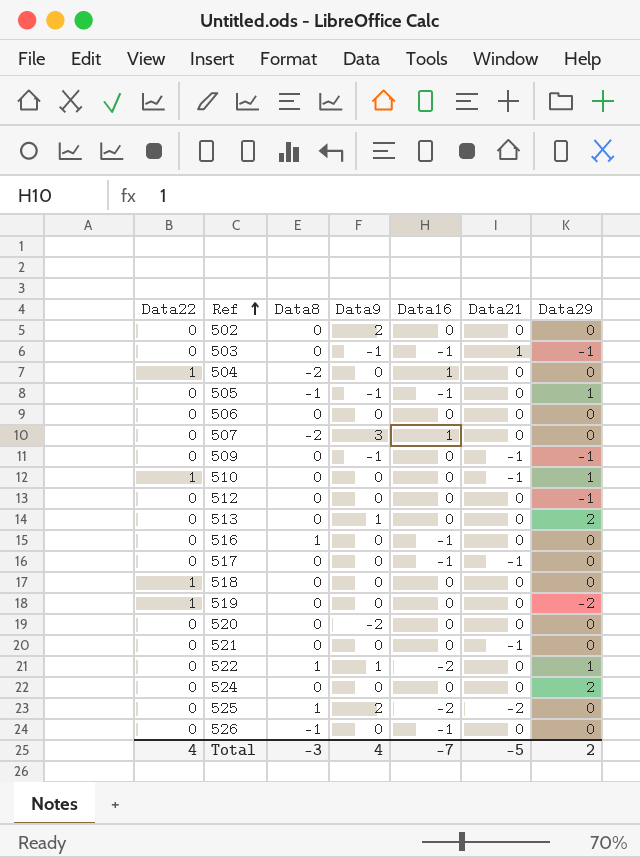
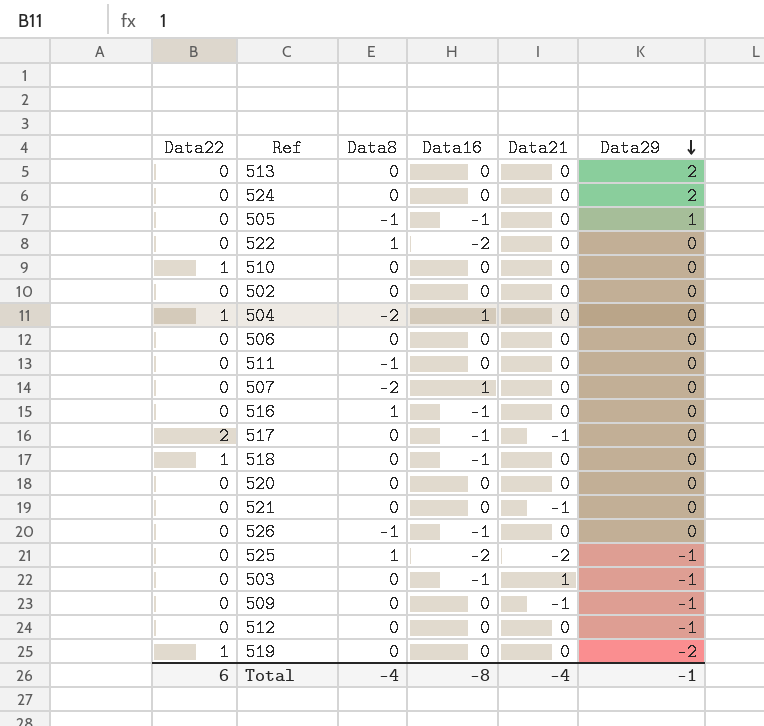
row order: Ref ascending -> Data29 descending
column Data9 | position: 4 -> none
522 | Data29: 1 -> 0
510 | Data21: -1 -> 0
510 | Data29: 1 -> 0
row 511: none -> 0 | -1 | 0 | 0 | 0
517 | Data22: 0 -> 2
518 | Data16: 0 -> -1
525 | Data29: 0 -> -1
Total | Data22: 4 -> 6
Total | Data8: -3 -> -4
Total | Data16: -7 -> -8
Total | Data21: -5 -> -4
Total | Data29: 2 -> -1

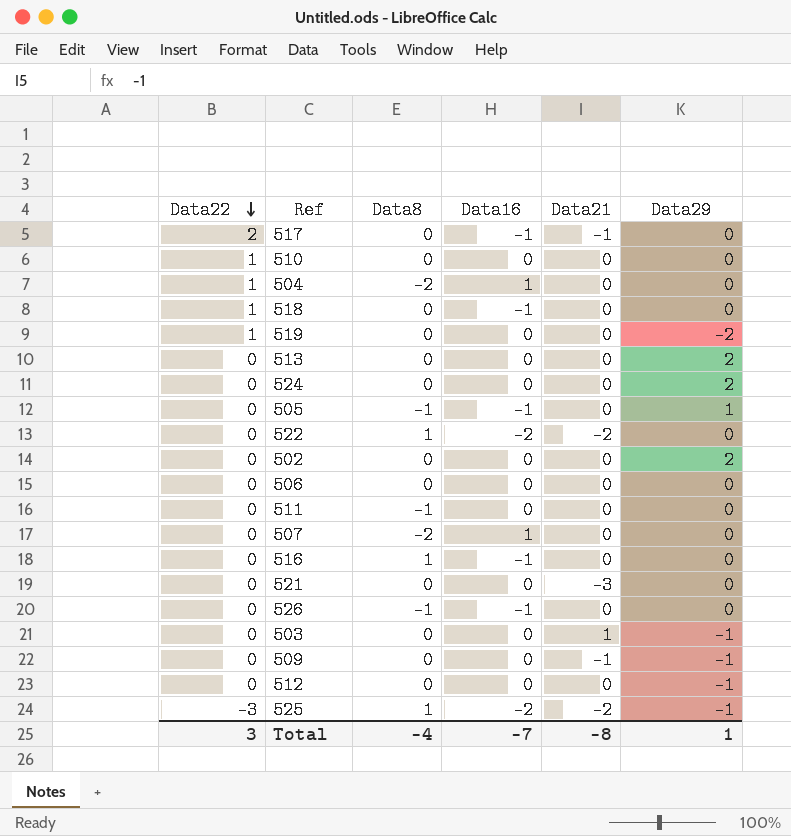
row order: Data29 descending -> Data22 descending
row 520: 0 | 0 | 0 | 0 | 0 -> none
522 | Data21: 0 -> -2
502 | Data29: 0 -> 2
521 | Data21: -1 -> -3
503 | Data16: -1 -> 0
525 | Data22: 0 -> -3
Total | Data22: 6 -> 3
Total | Data16: -8 -> -7
Total | Data21: -4 -> -8
Total | Data29: -1 -> 1

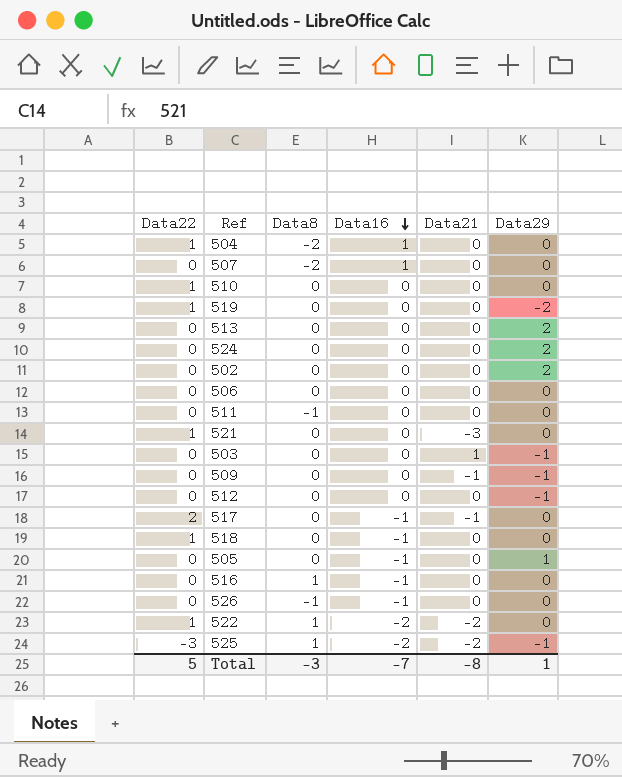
row order: Data22 descending -> Data16 descending
521 | Data22: 0 -> 1
505 | Data8: -1 -> 0
522 | Data22: 0 -> 1
Total | Data22: 3 -> 5
Total | Data8: -4 -> -3

